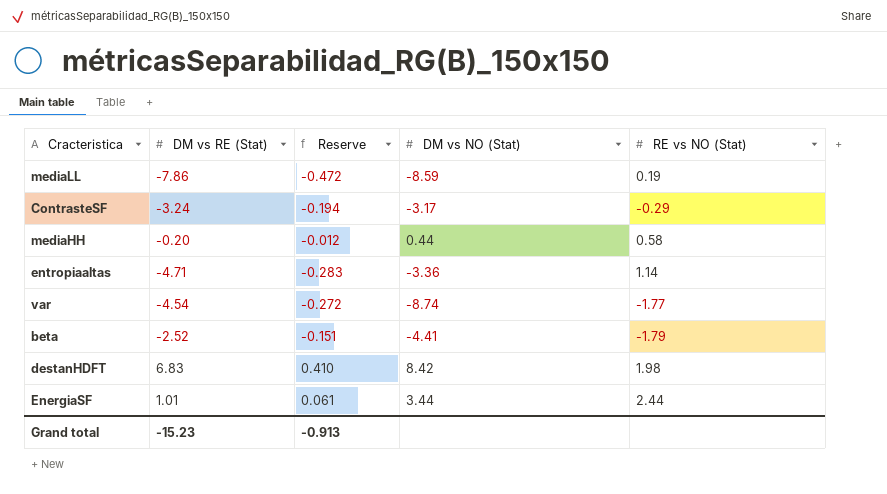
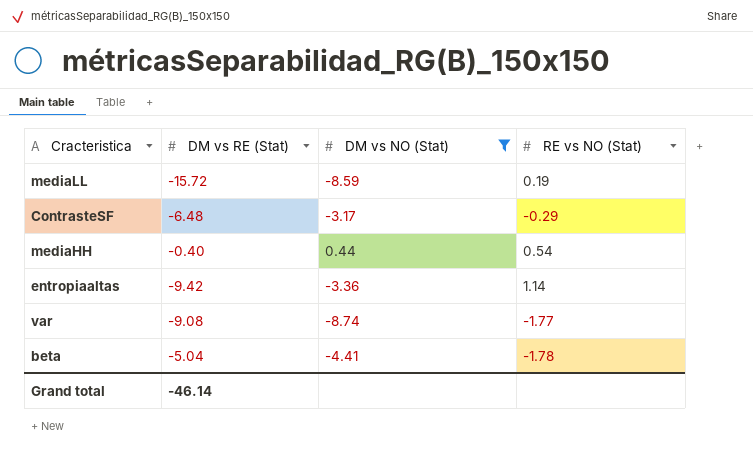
filter: none -> DM vs NO (Stat) <= 0.44
column Reserve | formula: [DM vs RE (Stat)] * 0.06 -> none
mediaLL | DM vs RE (Stat): -7.86 -> -15.72
ContrasteSF | DM vs RE (Stat): -3.24 -> -6.48
mediaHH | DM vs RE (Stat): -0.20 -> -0.40
mediaHH | RE vs NO (Stat): 0.58 -> 0.54
entropiaaltas | DM vs RE (Stat): -4.71 -> -9.42
var | DM vs RE (Stat): -4.54 -> -9.08
beta | DM vs RE (Stat): -2.52 -> -5.04
beta | RE vs NO (Stat): -1.79 -> -1.78
Grand total | DM vs RE (Stat): -15.23 -> -46.14

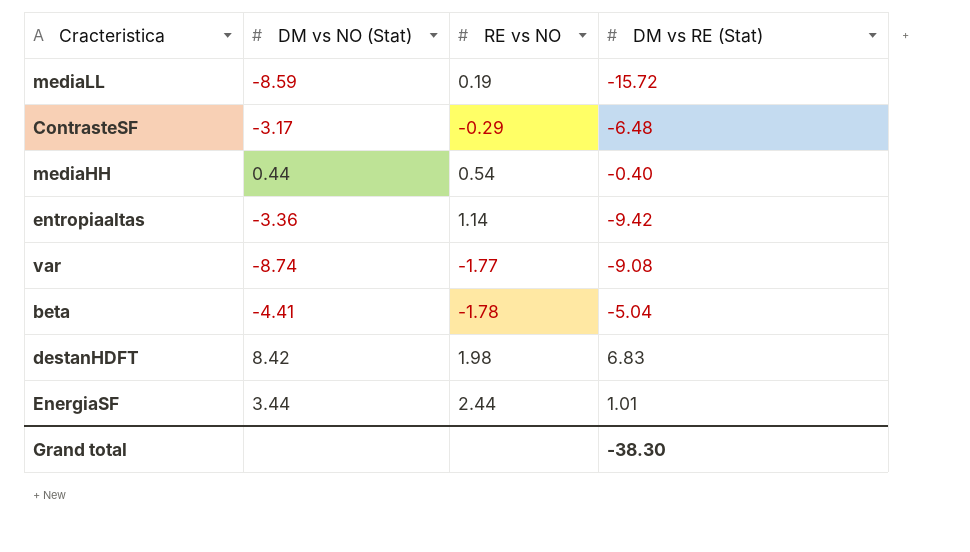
filter: DM vs NO (Stat) <= 0.44 -> none
column name: RE vs NO (Stat) -> RE vs NO
column DM vs RE (Stat) | position: 2 -> 4
Grand total | DM vs RE (Stat): -46.14 -> -38.30

